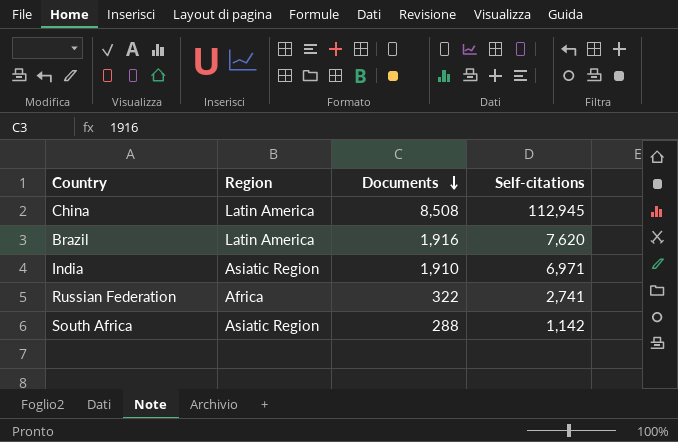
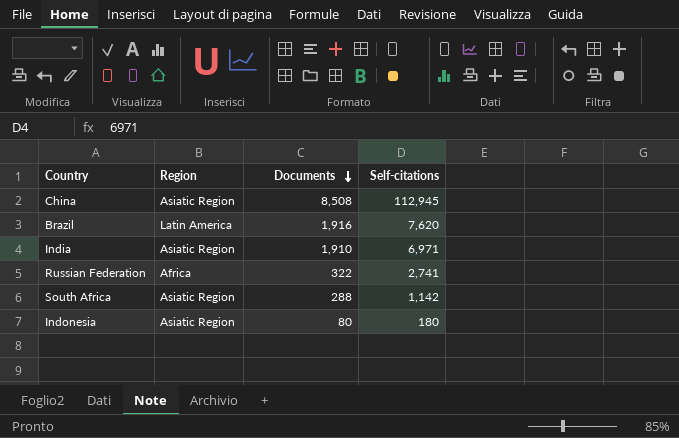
China | Region: Latin America -> Asiatic Region
row Indonesia: none -> Asiatic Region | 80 | 180

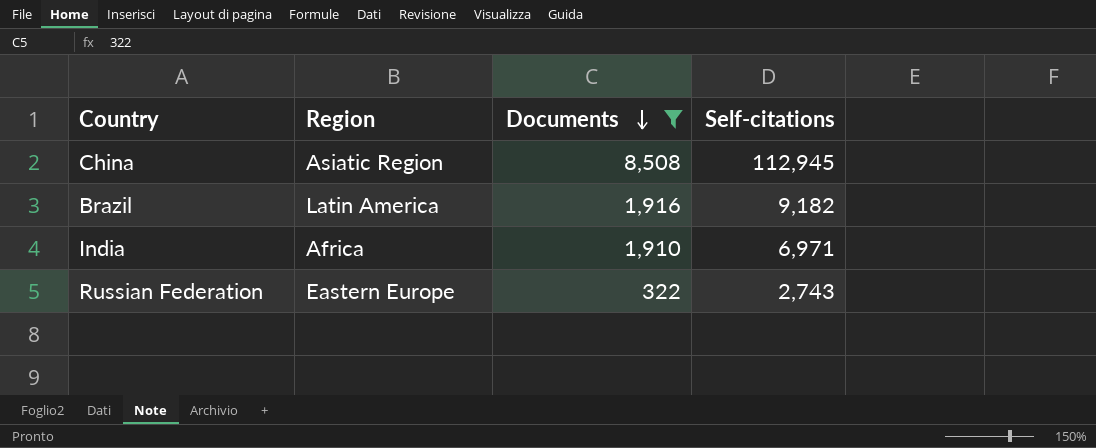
filter: none -> Documents >= 322
Brazil | Self-citations: 7,620 -> 9,182
India | Region: Asiatic Region -> Africa
Russian Federation | Region: Africa -> Eastern Europe
Russian Federation | Self-citations: 2,741 -> 2,743

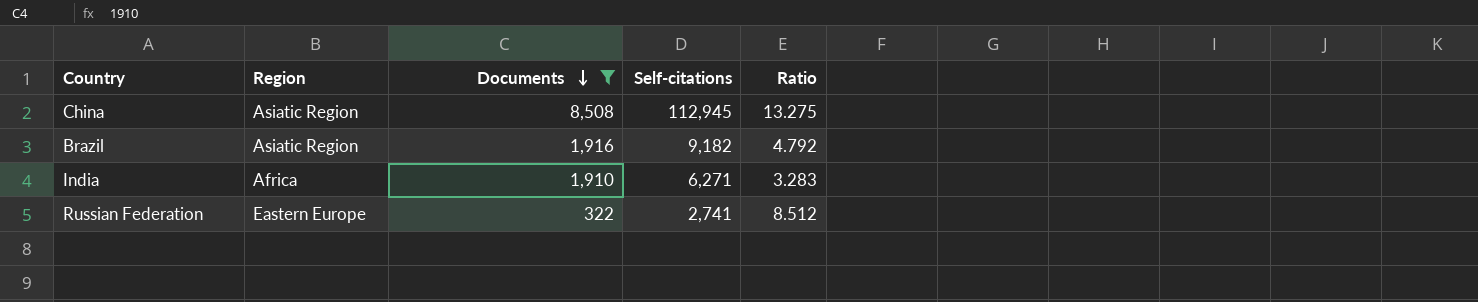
column Ratio | formula: none -> [Self-citations] / [Documents]
Brazil | Region: Latin America -> Asiatic Region
India | Self-citations: 6,971 -> 6,271
Russian Federation | Self-citations: 2,743 -> 2,741

